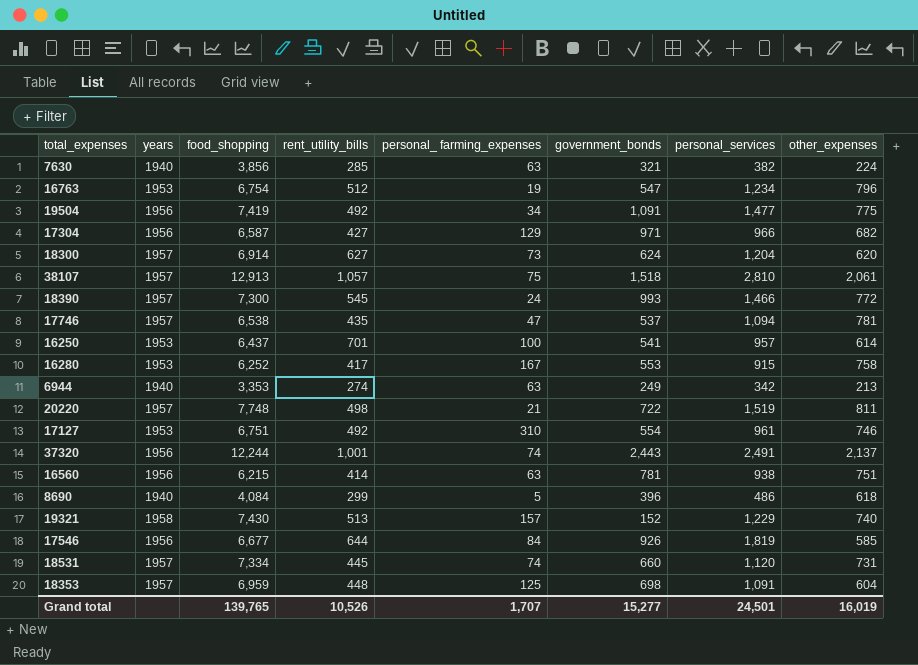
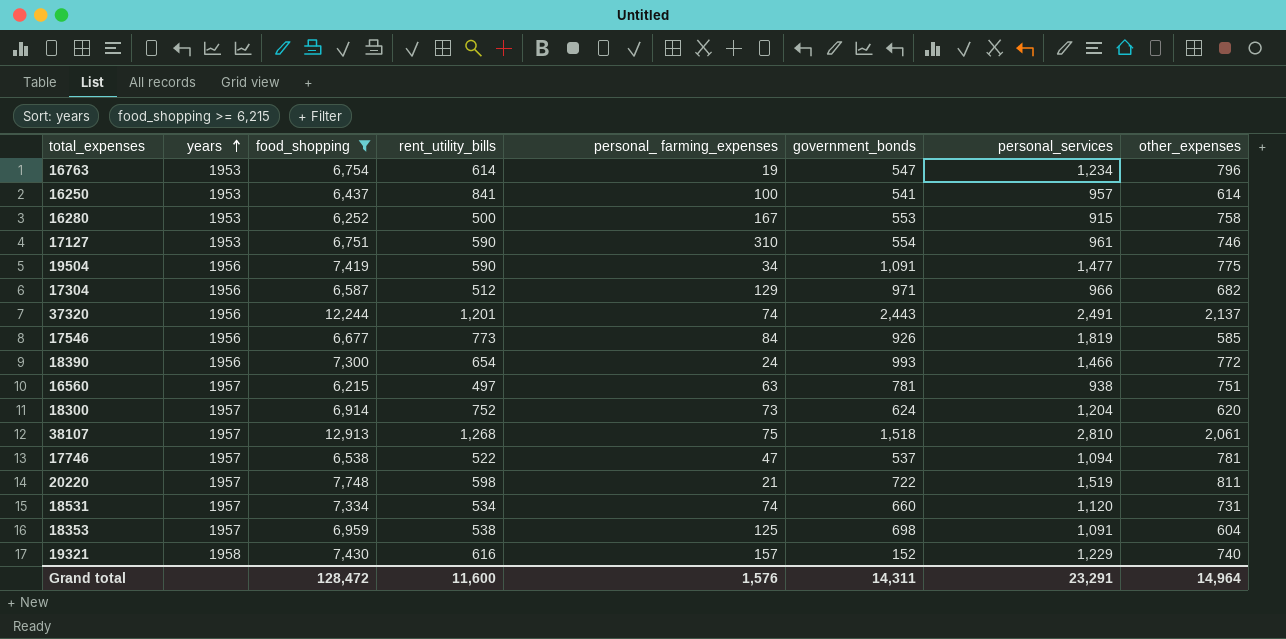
filter: none -> food_shopping >= 6,215
row order: none -> years ascending
16763 | rent_utility_bills: 512 -> 614
16250 | rent_utility_bills: 701 -> 841
16280 | rent_utility_bills: 417 -> 500
17127 | rent_utility_bills: 492 -> 590
19504 | rent_utility_bills: 492 -> 590
17304 | rent_utility_bills: 427 -> 512
37320 | rent_utility_bills: 1,001 -> 1,201
17546 | rent_utility_bills: 644 -> 773
18390 | years: 1957 -> 1956
18390 | rent_utility_bills: 545 -> 654
16560 | years: 1956 -> 1957
16560 | rent_utility_bills: 414 -> 497
18300 | rent_utility_bills: 627 -> 752
38107 | rent_utility_bills: 1,057 -> 1,268
17746 | rent_utility_bills: 435 -> 522
20220 | rent_utility_bills: 498 -> 598
18531 | rent_utility_bills: 445 -> 534
18353 | rent_utility_bills: 448 -> 538
19321 | rent_utility_bills: 513 -> 616
Grand total | food_shopping: 139,765 -> 128,472
Grand total | rent_utility_bills: 10,526 -> 11,600
Grand total | personal_ farming_expenses: 1,707 -> 1,576
Grand total | government_bonds: 15,277 -> 14,311
Grand total | personal_services: 24,501 -> 23,291
Grand total | other_expenses: 16,019 -> 14,964

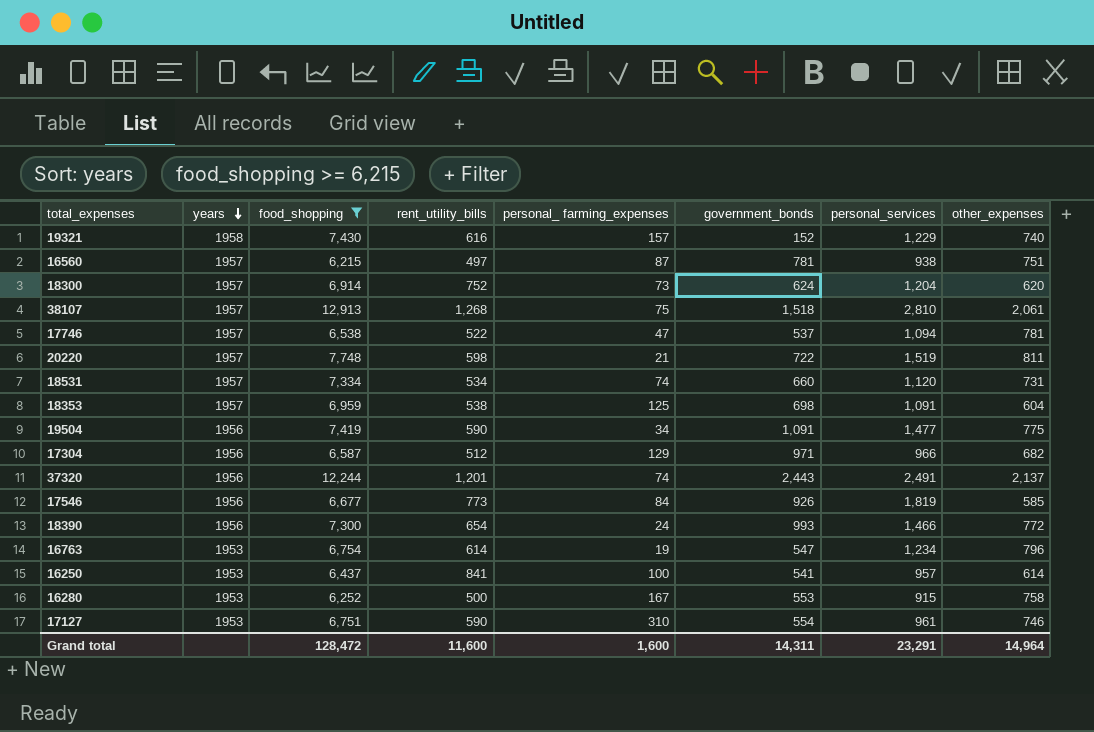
row order: years ascending -> years descending
16560 | personal_ farming_expenses: 63 -> 87
Grand total | personal_ farming_expenses: 1,576 -> 1,600

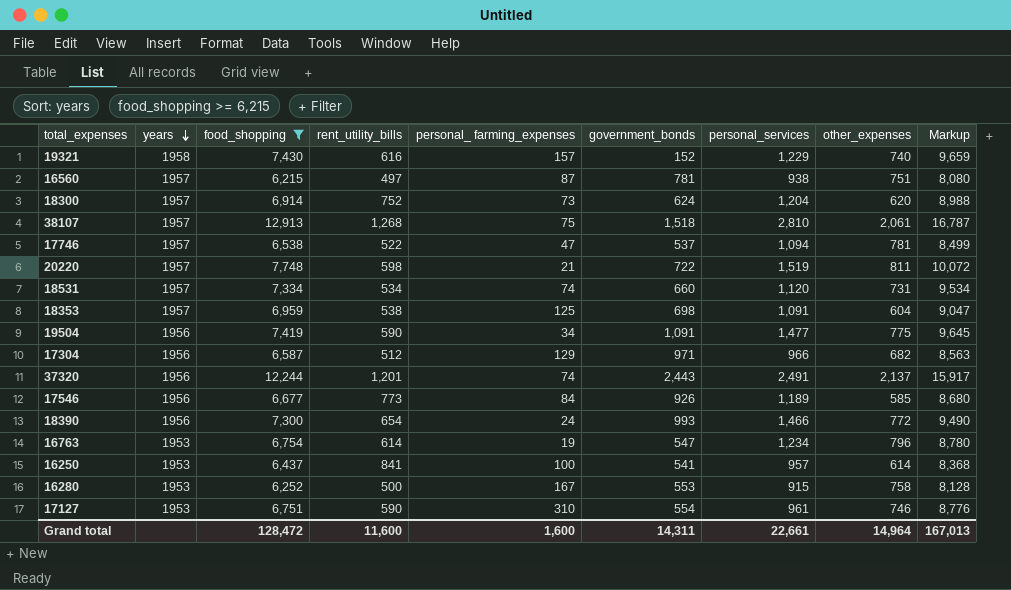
column Markup | formula: none -> [food_shopping] * 1.3
17546 | personal_services: 1,819 -> 1,189
Grand total | personal_services: 23,291 -> 22,661

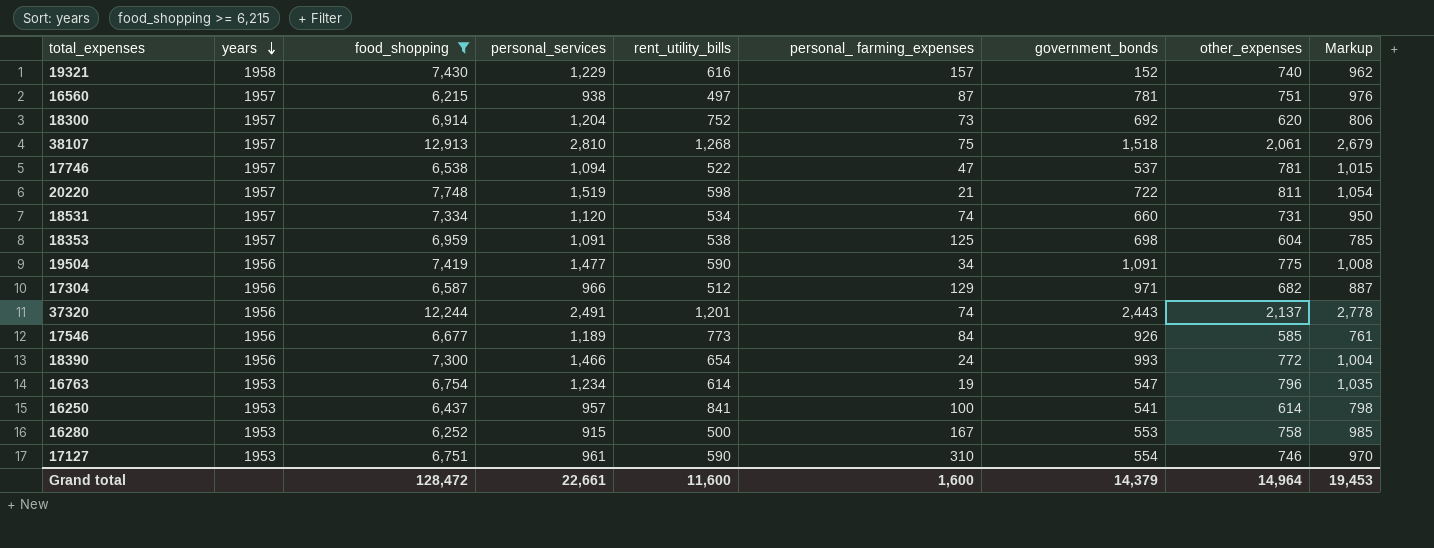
column personal_services | position: 7 -> 4
column Markup | formula: [food_shopping] * 1.3 -> [other_expenses] * 1.3
18300 | government_bonds: 624 -> 692
Grand total | government_bonds: 14,311 -> 14,379
Grand total | Markup: 167,013 -> 19,453

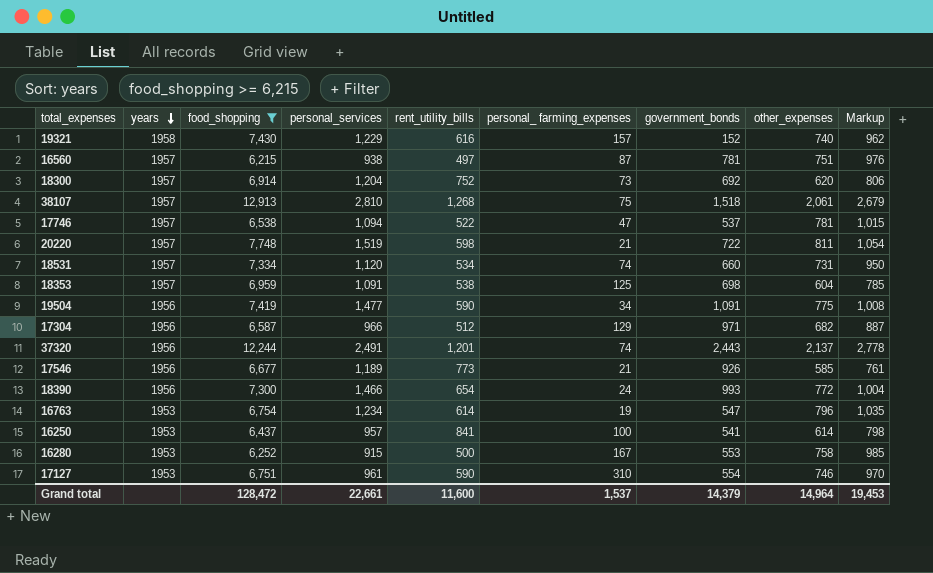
17546 | personal_ farming_expenses: 84 -> 21
Grand total | personal_ farming_expenses: 1,600 -> 1,537

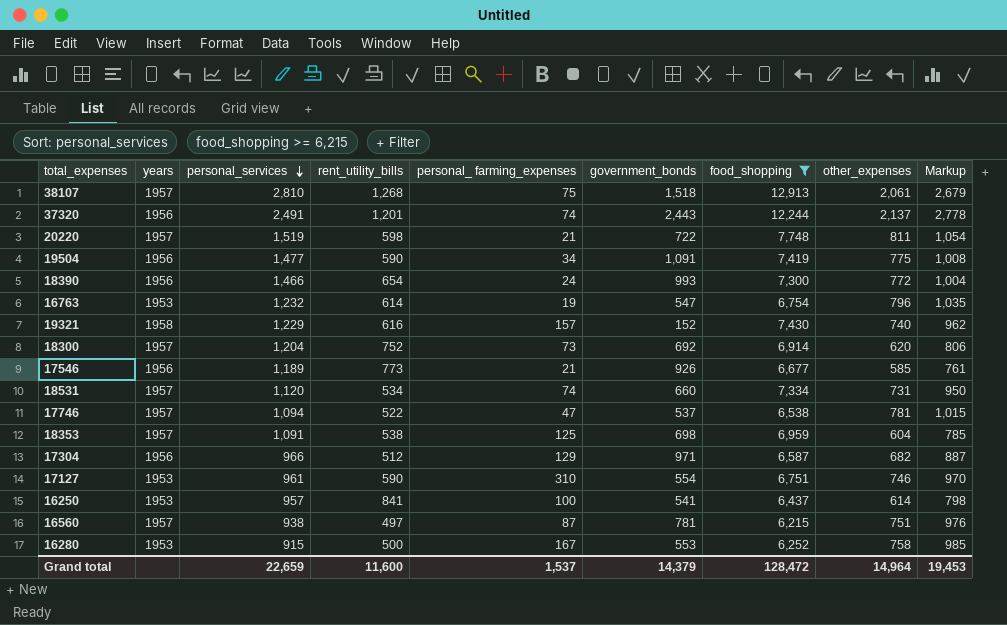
row order: years descending -> personal_services descending
column food_shopping | position: 3 -> 7
16763 | personal_services: 1,234 -> 1,232
Grand total | personal_services: 22,661 -> 22,659

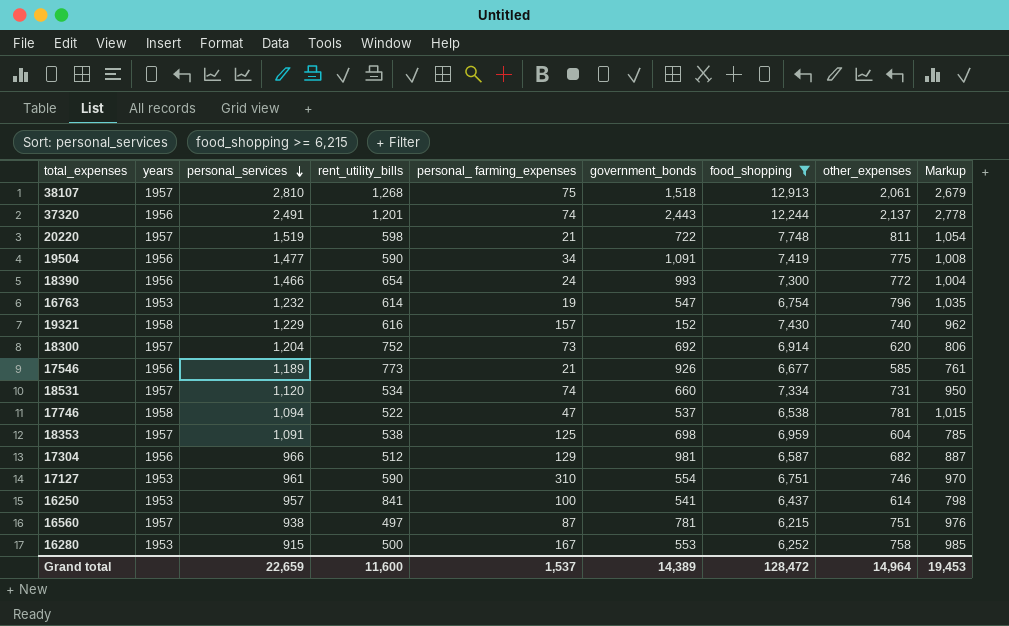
17746 | years: 1957 -> 1958
17304 | government_bonds: 971 -> 981
Grand total | government_bonds: 14,379 -> 14,389

